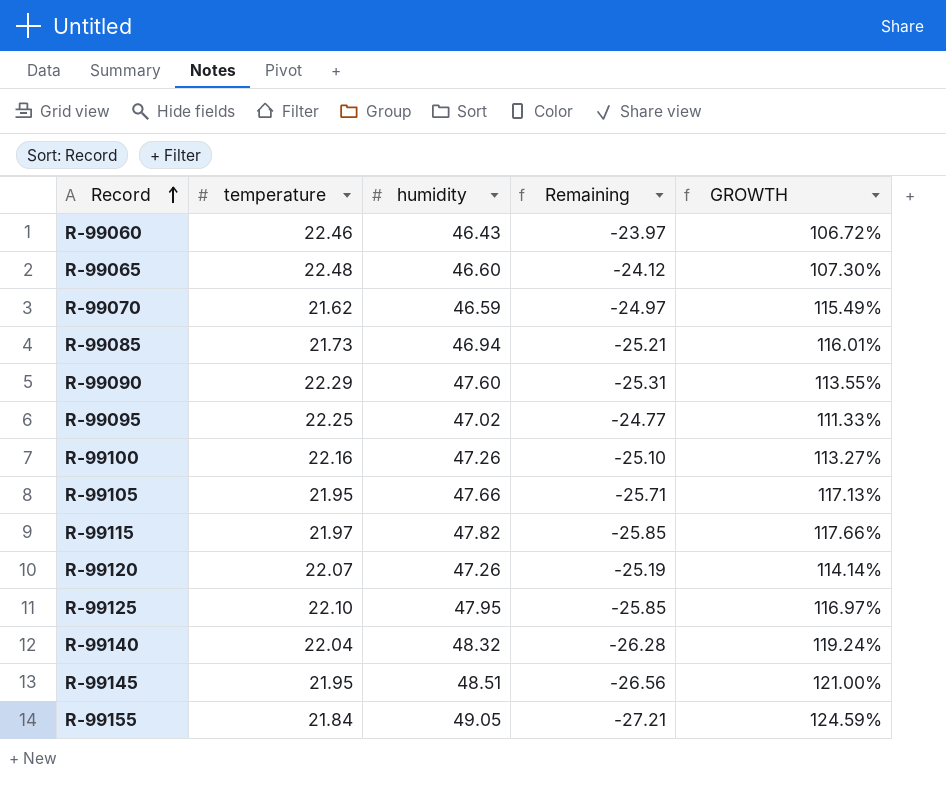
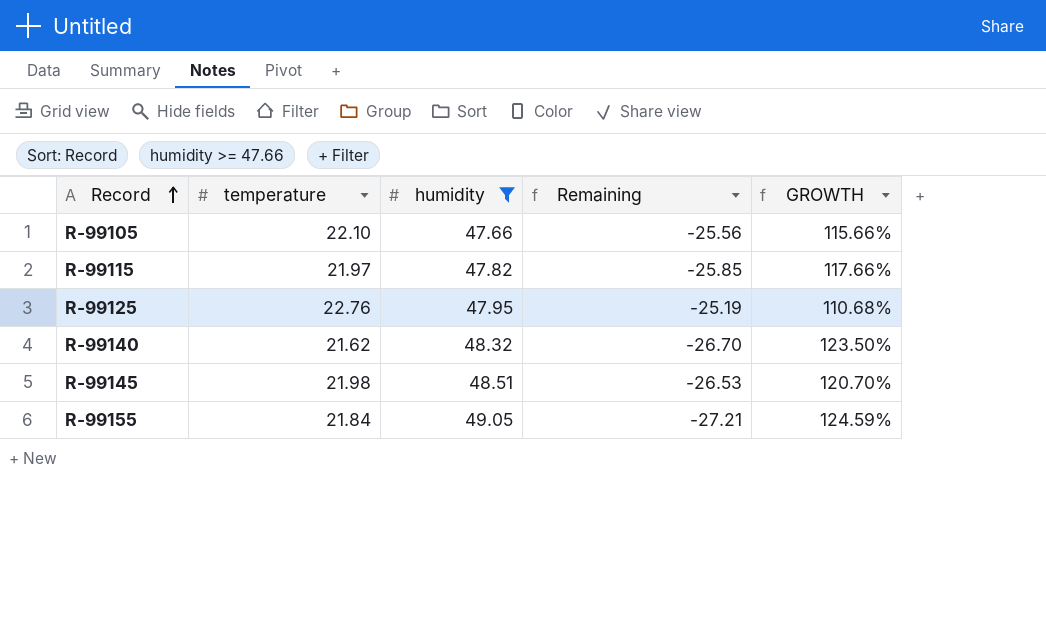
filter: none -> humidity >= 47.66
R-99105 | temperature: 21.95 -> 22.10
R-99105 | Remaining: -25.71 -> -25.56
R-99105 | GROWTH: 117.13% -> 115.66%
R-99125 | temperature: 22.10 -> 22.76
R-99125 | Remaining: -25.85 -> -25.19
R-99125 | GROWTH: 116.97% -> 110.68%
R-99140 | temperature: 22.04 -> 21.62
R-99140 | Remaining: -26.28 -> -26.70
R-99140 | GROWTH: 119.24% -> 123.50%
R-99145 | temperature: 21.95 -> 21.98
R-99145 | Remaining: -26.56 -> -26.53
R-99145 | GROWTH: 121.00% -> 120.70%

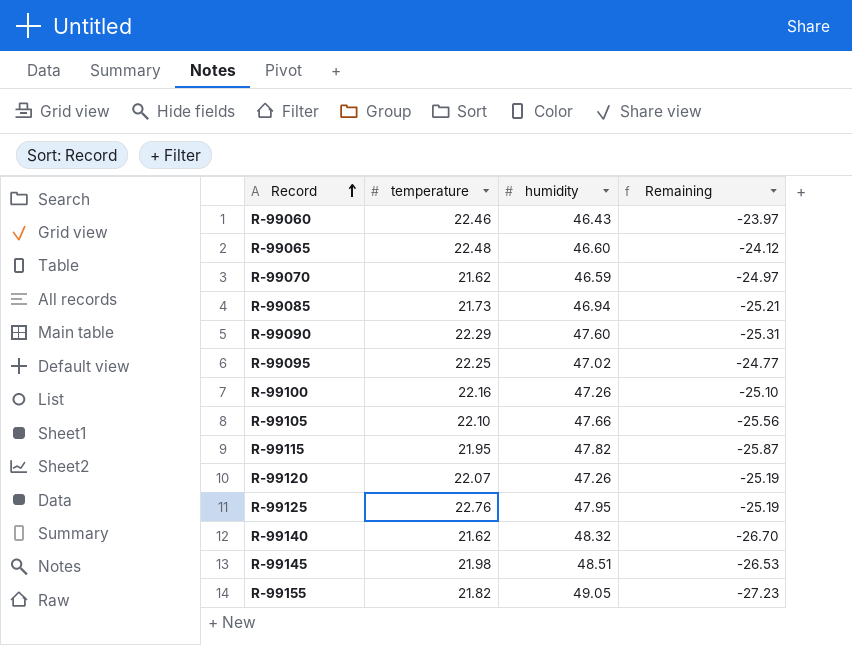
filter: humidity >= 47.66 -> none
column GROWTH | formula: ([humidity] - [temperature]) / [temperature] -> none
R-99115 | temperature: 21.97 -> 21.95
R-99115 | Remaining: -25.85 -> -25.87
R-99155 | temperature: 21.84 -> 21.82
R-99155 | Remaining: -27.21 -> -27.23

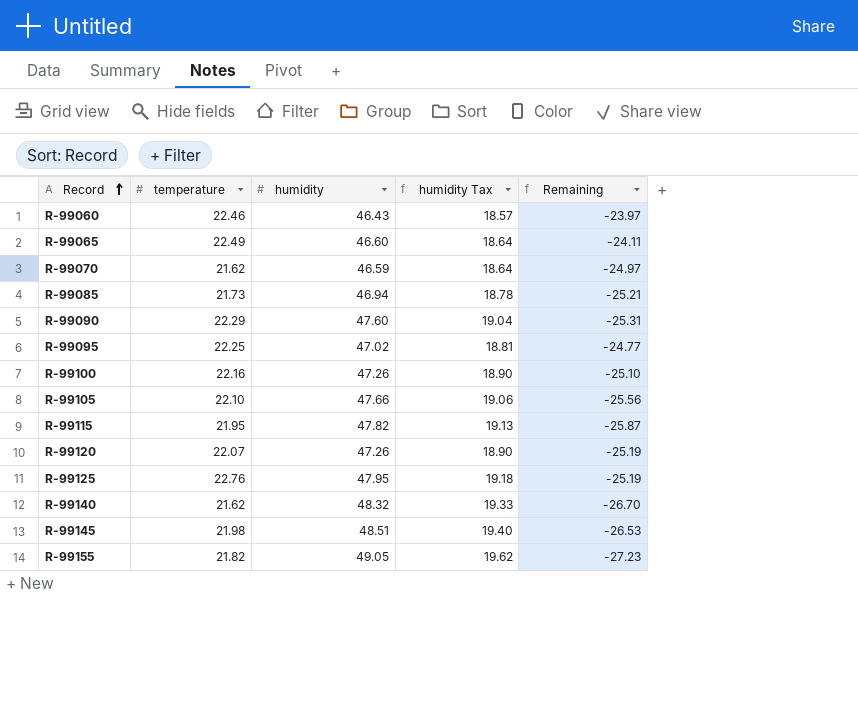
column humidity Tax | formula: none -> [humidity] * 0.4
R-99065 | temperature: 22.48 -> 22.49
R-99065 | Remaining: -24.12 -> -24.11

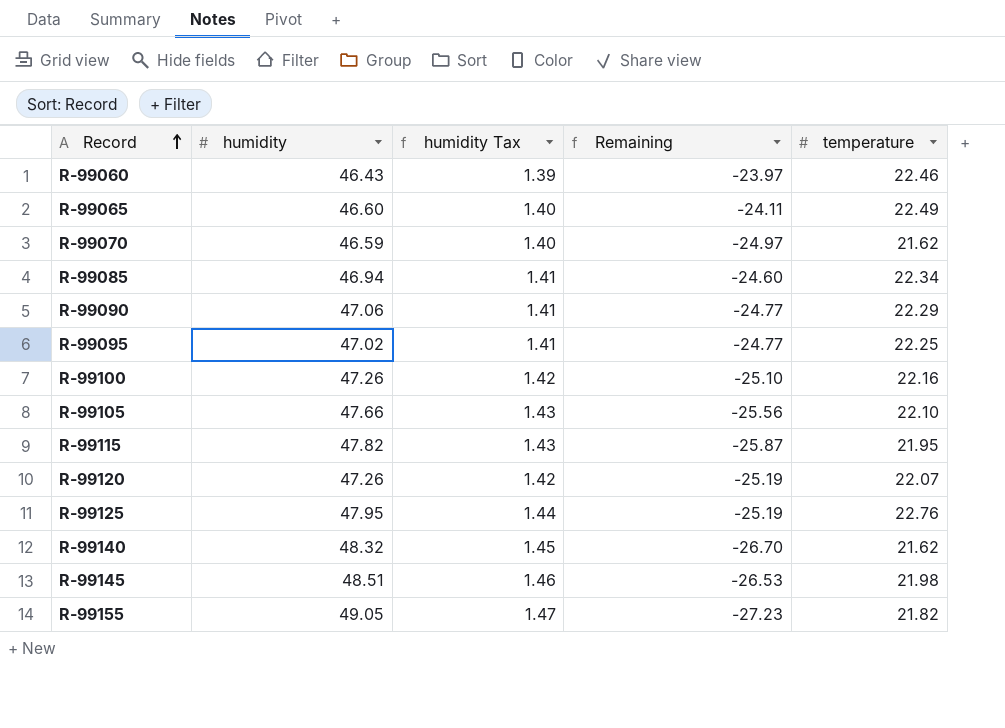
column humidity Tax | formula: [humidity] * 0.4 -> [humidity] * 0.03
column temperature | position: 2 -> 5
R-99085 | Remaining: -25.21 -> -24.60
R-99085 | temperature: 21.73 -> 22.34
R-99090 | humidity: 47.60 -> 47.06
R-99090 | Remaining: -25.31 -> -24.77

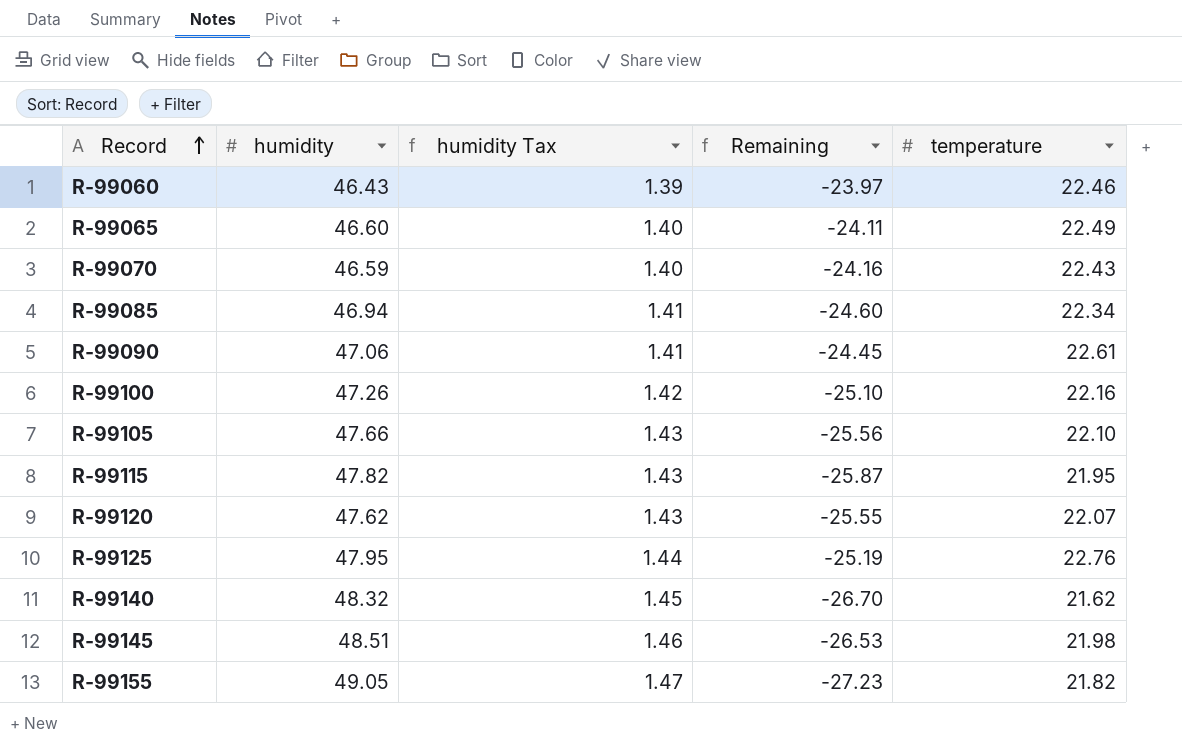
row R-99095: 47.02 | 1.41 | -24.77 | 22.25 -> none
R-99070 | Remaining: -24.97 -> -24.16
R-99070 | temperature: 21.62 -> 22.43
R-99090 | Remaining: -24.77 -> -24.45
R-99090 | temperature: 22.29 -> 22.61
R-99120 | humidity: 47.26 -> 47.62
R-99120 | humidity Tax: 1.42 -> 1.43
R-99120 | Remaining: -25.19 -> -25.55

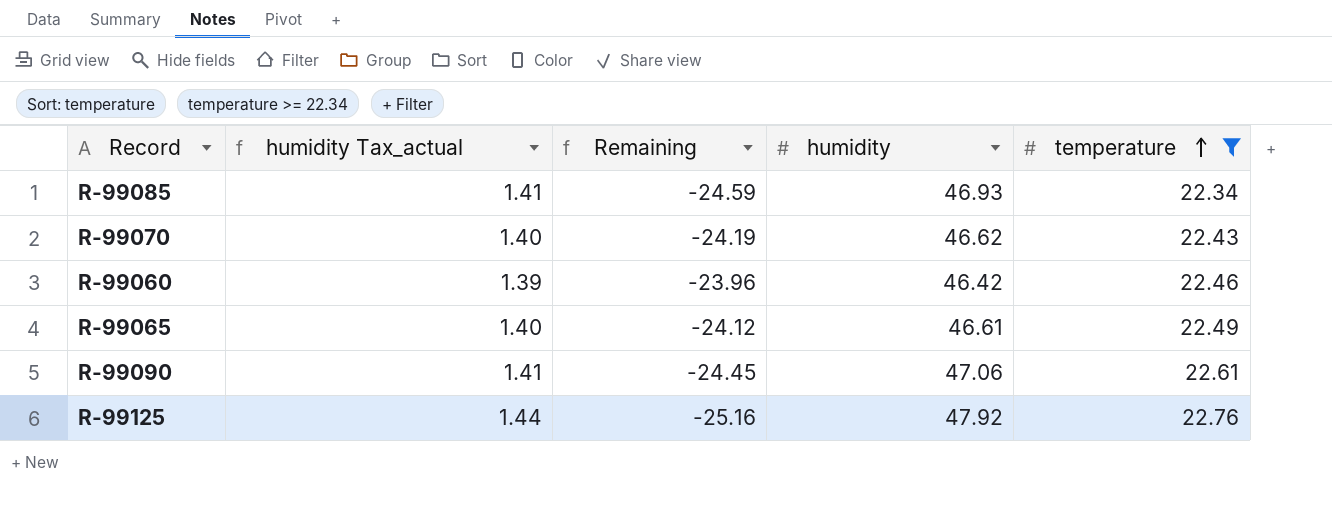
filter: none -> temperature >= 22.34
row order: Record ascending -> temperature ascending
column name: humidity Tax -> humidity Tax_actual
column humidity | position: 2 -> 4
R-99085 | Remaining: -24.60 -> -24.59
R-99085 | humidity: 46.94 -> 46.93
R-99070 | Remaining: -24.16 -> -24.19
R-99070 | humidity: 46.59 -> 46.62
R-99060 | Remaining: -23.97 -> -23.96
R-99060 | humidity: 46.43 -> 46.42
R-99065 | Remaining: -24.11 -> -24.12
R-99065 | humidity: 46.60 -> 46.61
R-99125 | Remaining: -25.19 -> -25.16
R-99125 | humidity: 47.95 -> 47.92

